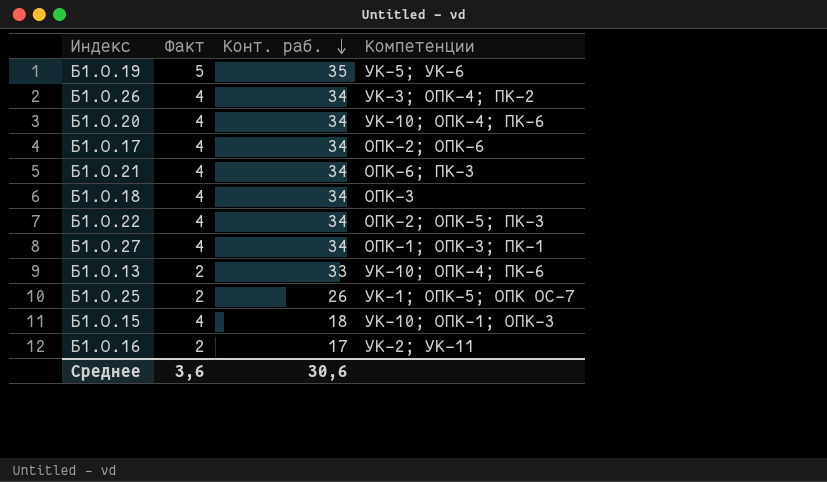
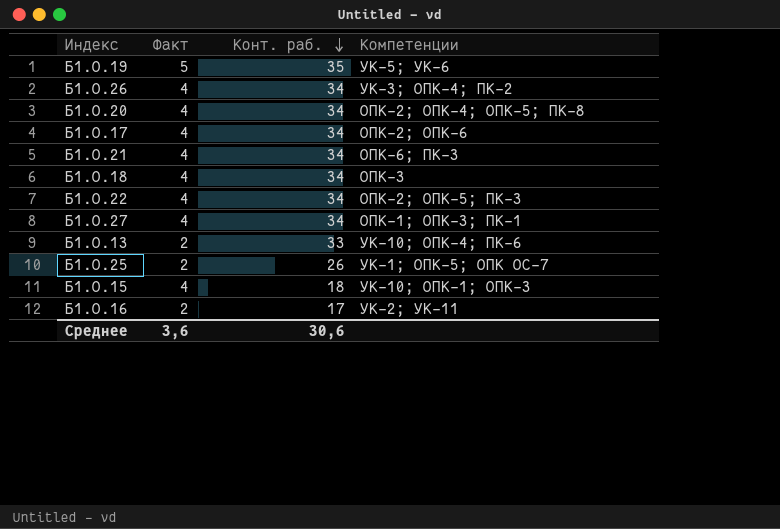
Б1.О.20 | Компетенции: УК-10; ОПК-4; ПК-6 -> ОПК-2; ОПК-4; ОПК-5; ПК-8

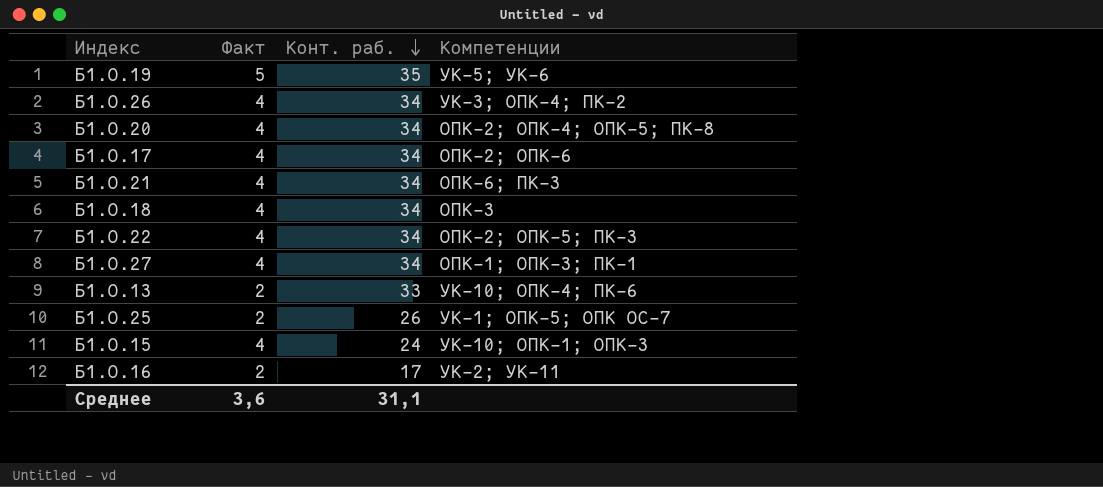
Б1.О.15 | Конт. раб.: 18 -> 24
Среднее | Конт. раб.: 30,6 -> 31,1

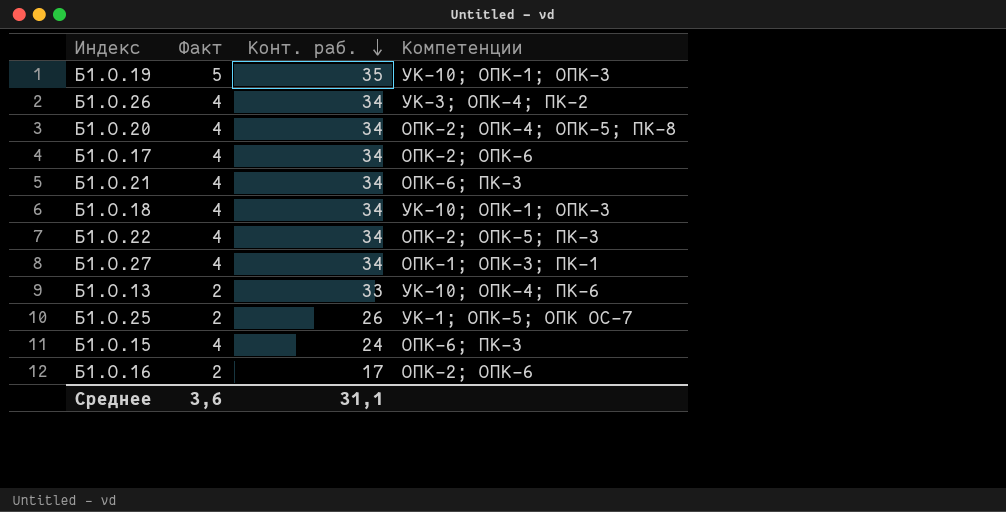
Б1.О.19 | Компетенции: УК-5; УК-6 -> УК-10; ОПК-1; ОПК-3
Б1.О.18 | Компетенции: ОПК-3 -> УК-10; ОПК-1; ОПК-3
Б1.О.15 | Компетенции: УК-10; ОПК-1; ОПК-3 -> ОПК-6; ПК-3
Б1.О.16 | Компетенции: УК-2; УК-11 -> ОПК-2; ОПК-6

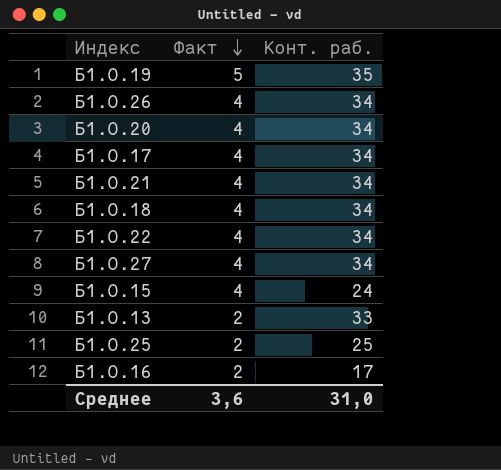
row order: Конт. раб. descending -> Факт descending
column Компетенции | position: 4 -> none
Б1.О.25 | Конт. раб.: 26 -> 25
Среднее | Конт. раб.: 31,1 -> 31,0

